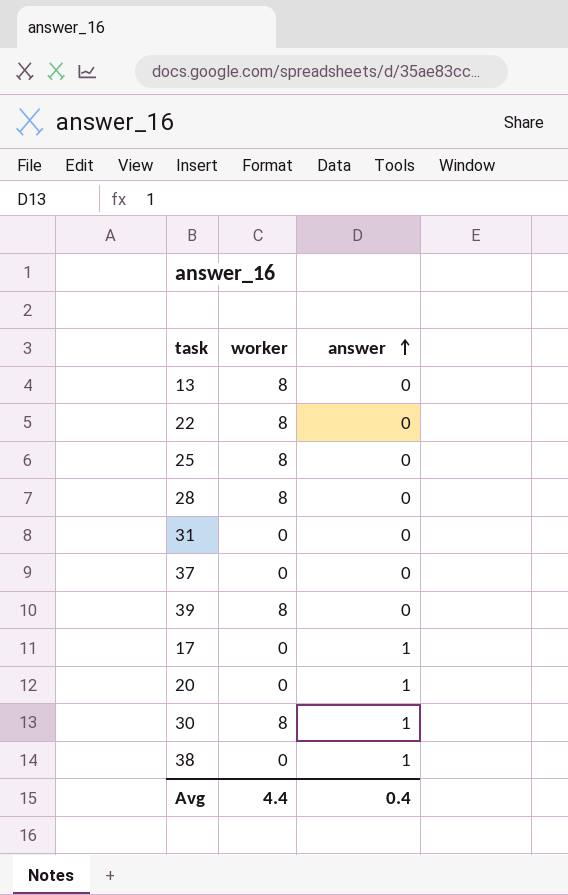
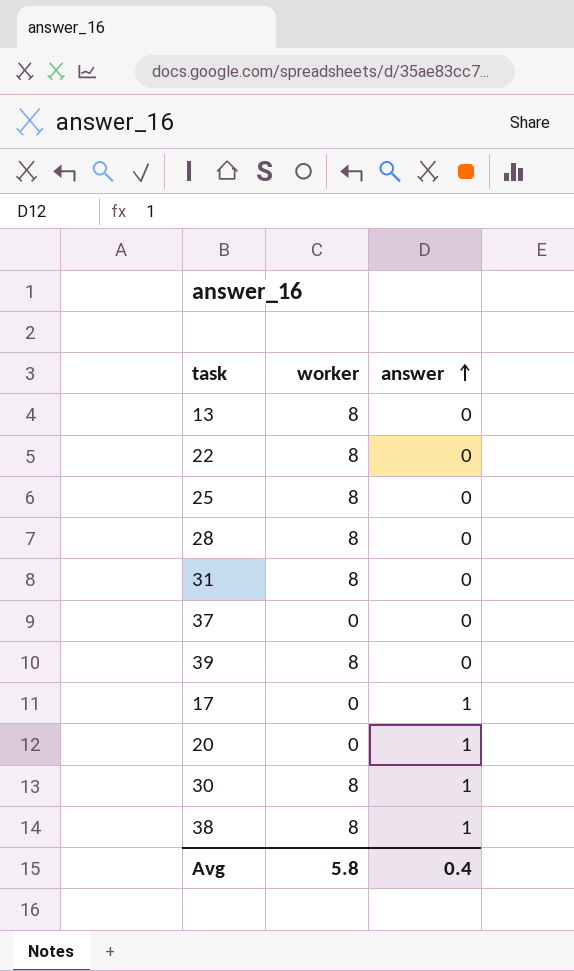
31 | worker: 0 -> 8
38 | worker: 0 -> 8
Avg | worker: 4.4 -> 5.8

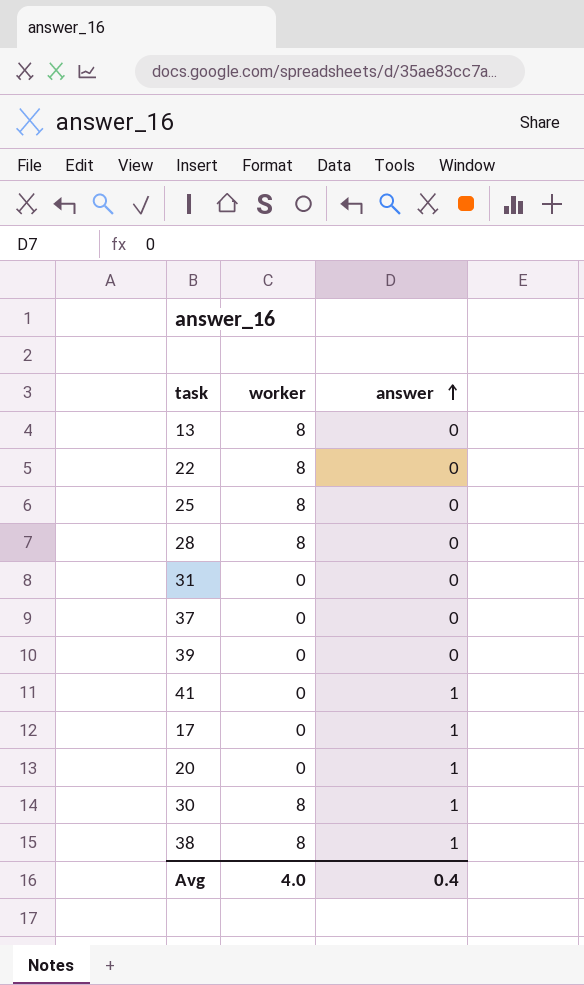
31 | worker: 8 -> 0
39 | worker: 8 -> 0
row 41: none -> 0 | 1
Avg | worker: 5.8 -> 4.0

